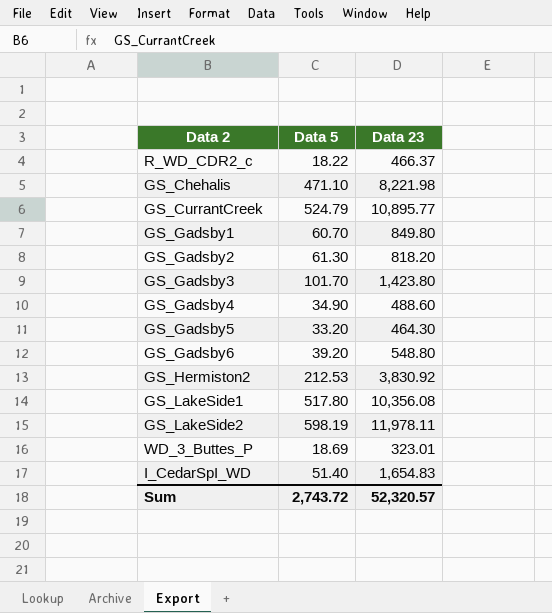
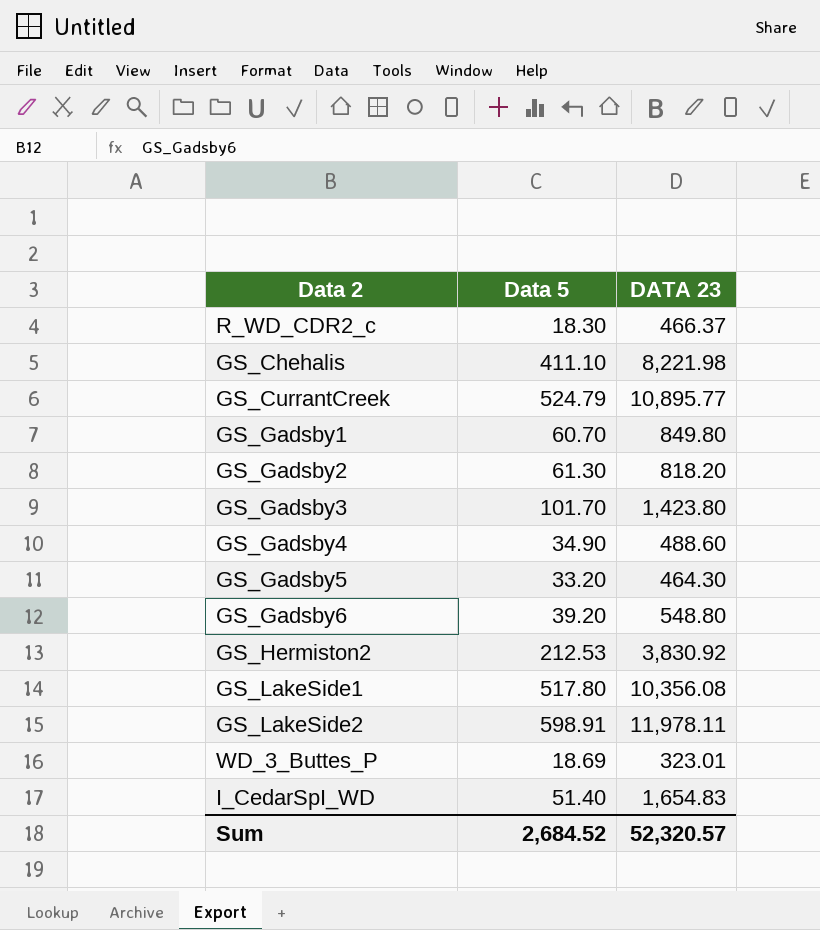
column name: Data 23 -> DATA 23
R_WD_CDR2_c | Data 5: 18.22 -> 18.30
GS_Chehalis | Data 5: 471.10 -> 411.10
GS_LakeSide2 | Data 5: 598.19 -> 598.91
Sum | Data 5: 2,743.72 -> 2,684.52

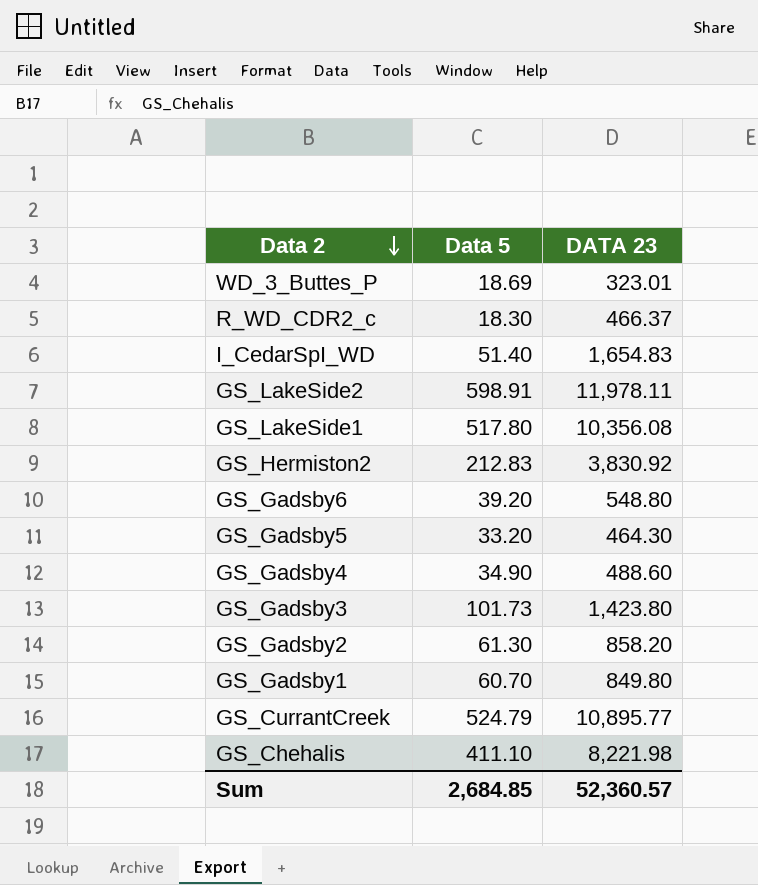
row order: none -> Data 2 descending
GS_Hermiston2 | Data 5: 212.53 -> 212.83
GS_Gadsby3 | Data 5: 101.70 -> 101.73
GS_Gadsby2 | DATA 23: 818.20 -> 858.20
Sum | Data 5: 2,684.52 -> 2,684.85
Sum | DATA 23: 52,320.57 -> 52,360.57

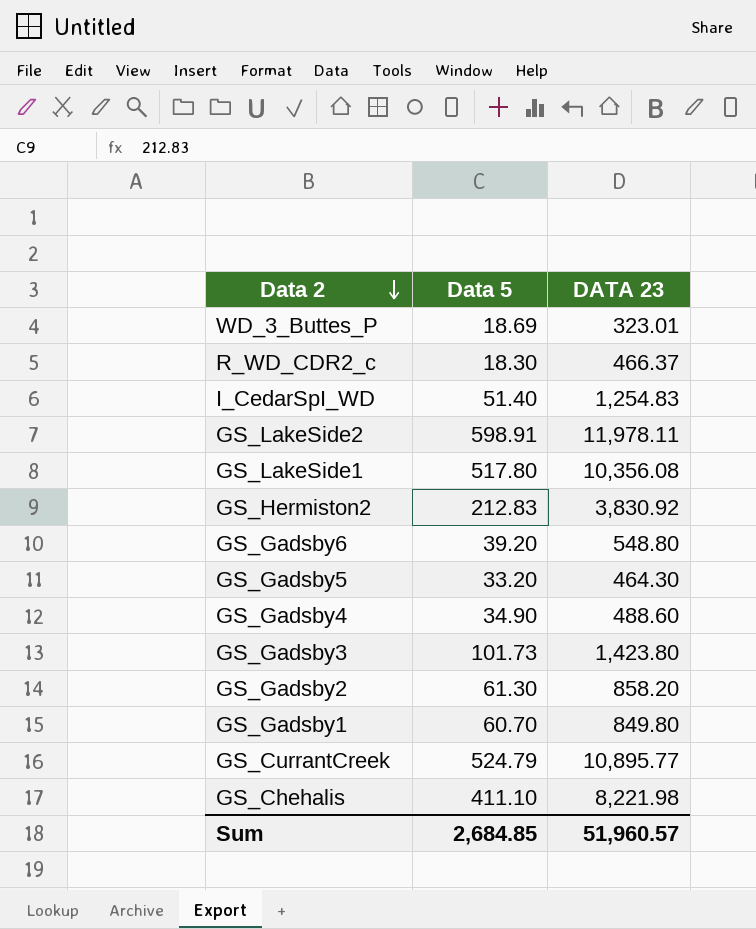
I_CedarSpI_WD | DATA 23: 1,654.83 -> 1,254.83
Sum | DATA 23: 52,360.57 -> 51,960.57

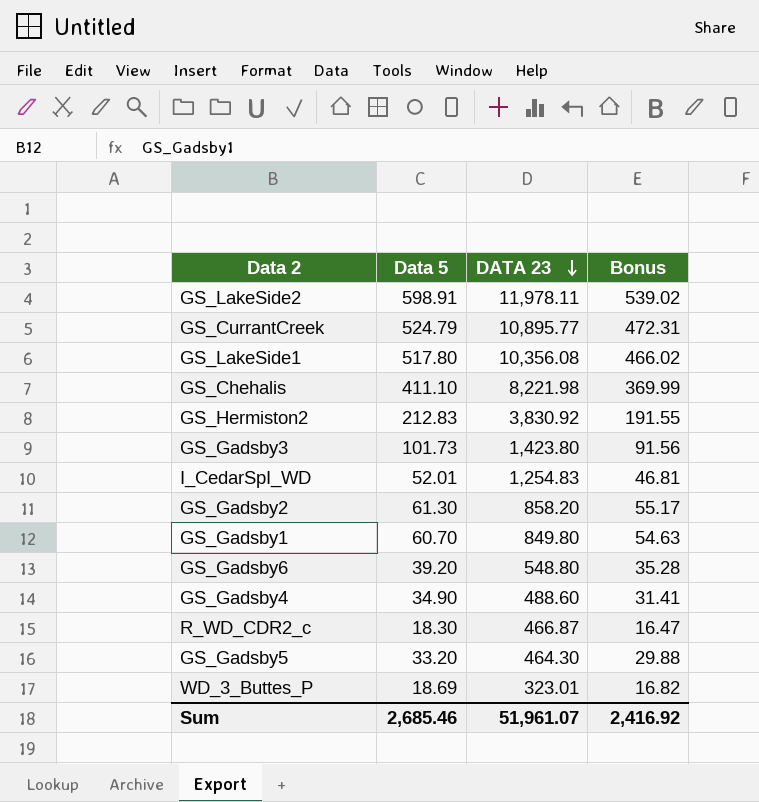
row order: Data 2 descending -> DATA 23 descending
column Bonus | formula: none -> [Data 5] * 0.9
I_CedarSpI_WD | Data 5: 51.40 -> 52.01
R_WD_CDR2_c | DATA 23: 466.37 -> 466.87
Sum | Data 5: 2,684.85 -> 2,685.46
Sum | DATA 23: 51,960.57 -> 51,961.07

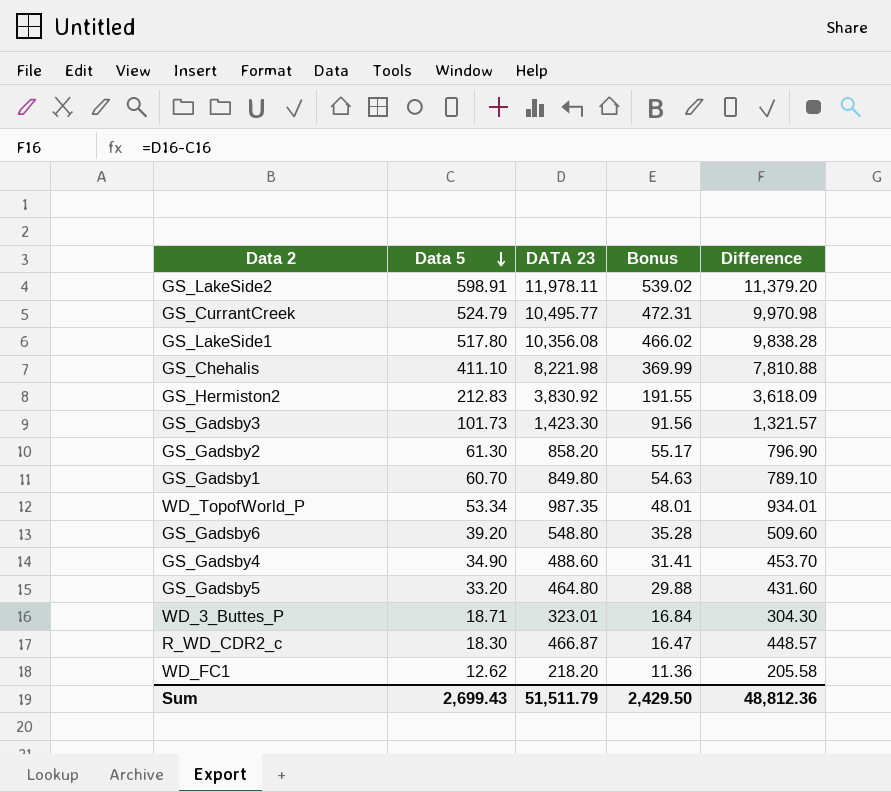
row order: DATA 23 descending -> Data 5 descending
column Difference | formula: none -> [DATA 23] - [Data 5]
row I_CedarSpI_WD: 52.01 | 1,254.83 | 46.81 -> none
GS_CurrantCreek | DATA 23: 10,895.77 -> 10,495.77
GS_Gadsby3 | DATA 23: 1,423.80 -> 1,423.30
row WD_TopofWorld_P: none -> 53.34 | 987.35 | 48.01 | 934.01
GS_Gadsby5 | DATA 23: 464.30 -> 464.80
WD_3_Buttes_P | Data 5: 18.69 -> 18.71
WD_3_Buttes_P | Bonus: 16.82 -> 16.84
row WD_FC1: none -> 12.62 | 218.20 | 11.36 | 205.58
Sum | Data 5: 2,685.46 -> 2,699.43
Sum | DATA 23: 51,961.07 -> 51,511.79
Sum | Bonus: 2,416.92 -> 2,429.50

